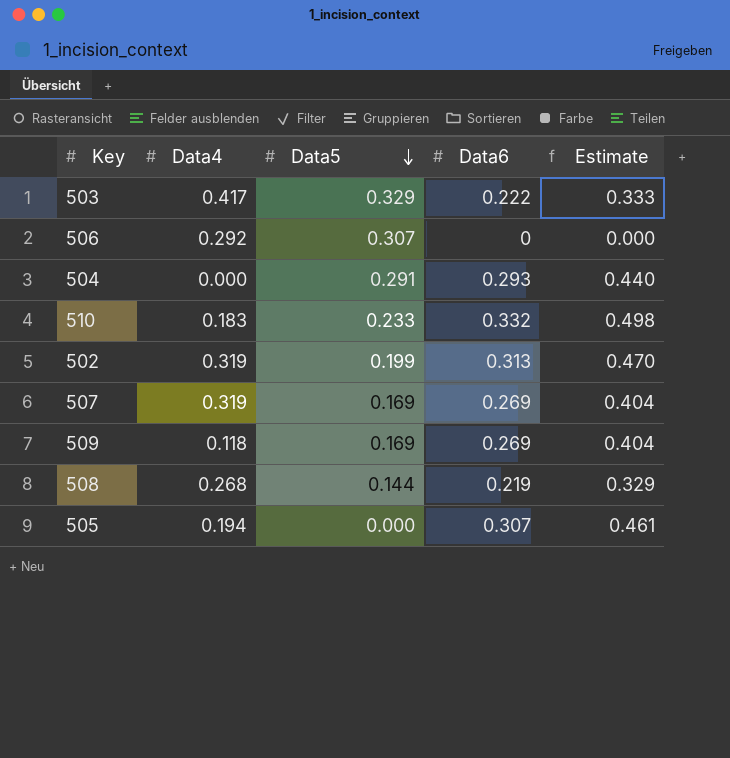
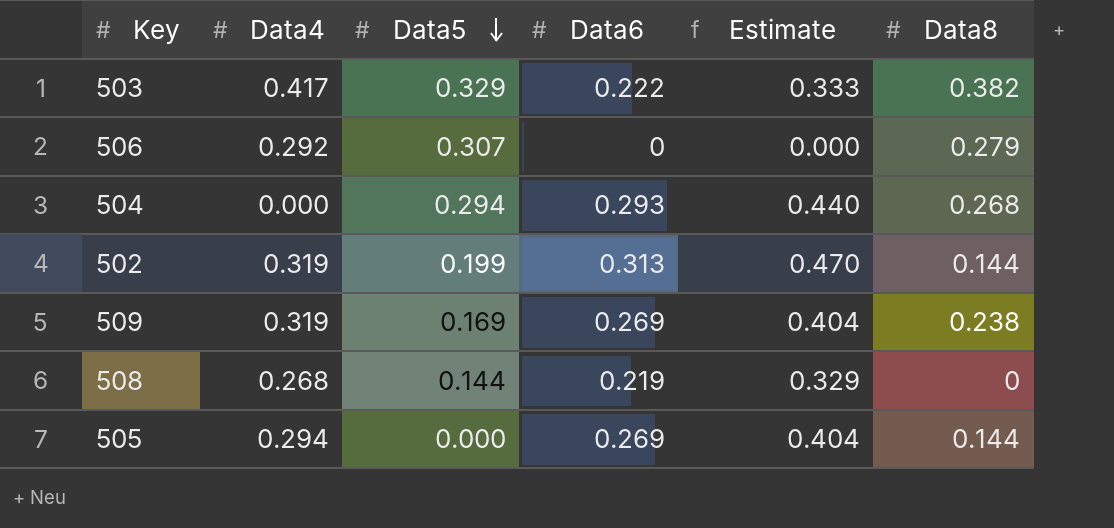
column Data8 | position: none -> 6
row 510: 0.183 | 0.233 | 0.332 | 0.498 -> none
row 507: 0.319 | 0.169 | 0.269 | 0.404 -> none
504 | Data5: 0.291 -> 0.294
509 | Data4: 0.118 -> 0.319
505 | Data4: 0.194 -> 0.294
505 | Data6: 0.307 -> 0.269
505 | Estimate: 0.461 -> 0.404

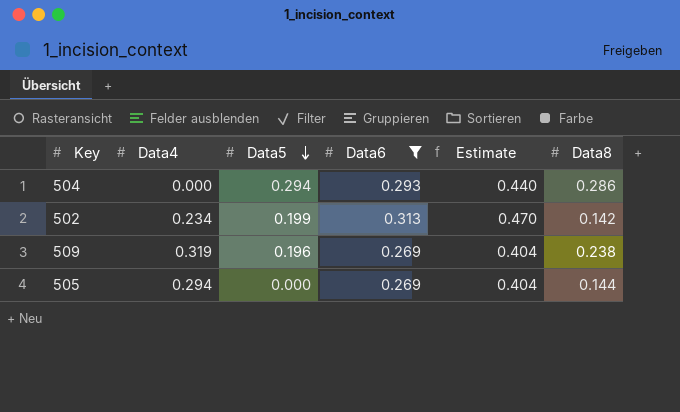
filter: none -> Data6 >= 0.269
504 | Data8: 0.268 -> 0.286
502 | Data4: 0.319 -> 0.234
502 | Data8: 0.144 -> 0.142
509 | Data5: 0.169 -> 0.196

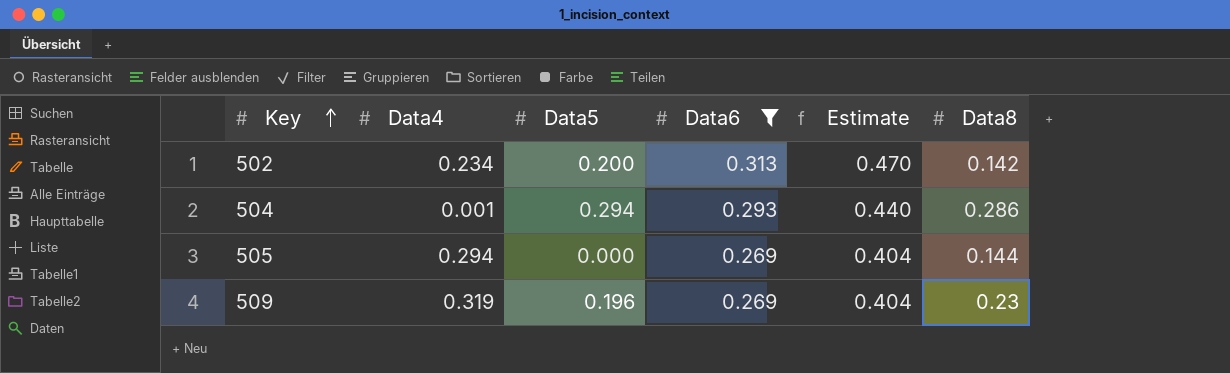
row order: Data5 descending -> Key ascending
502 | Data5: 0.199 -> 0.200
504 | Data4: 0.000 -> 0.001
509 | Data8: 0.238 -> 0.23

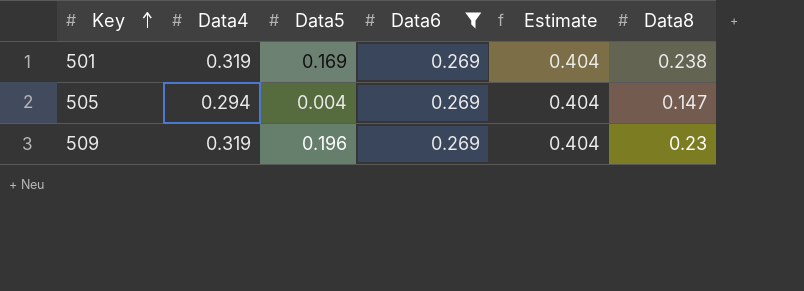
row 502: 0.234 | 0.200 | 0.313 | 0.470 | 0.142 -> none
row 504: 0.001 | 0.294 | 0.293 | 0.440 | 0.286 -> none
row 501: none -> 0.319 | 0.169 | 0.269 | 0.404 | 0.238
505 | Data5: 0.000 -> 0.004
505 | Data8: 0.144 -> 0.147

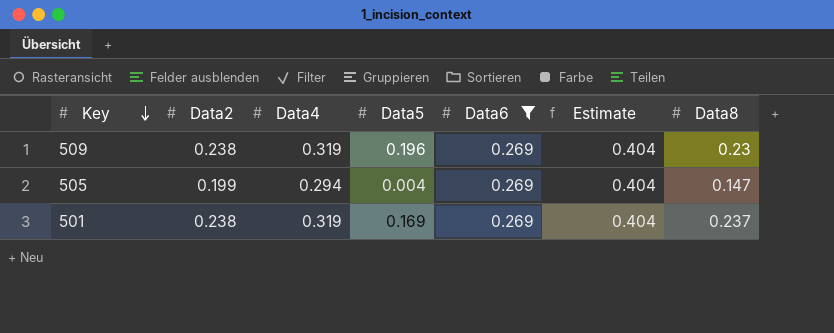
row order: Key ascending -> Key descending
column Data2 | position: none -> 2
501 | Data8: 0.238 -> 0.237

